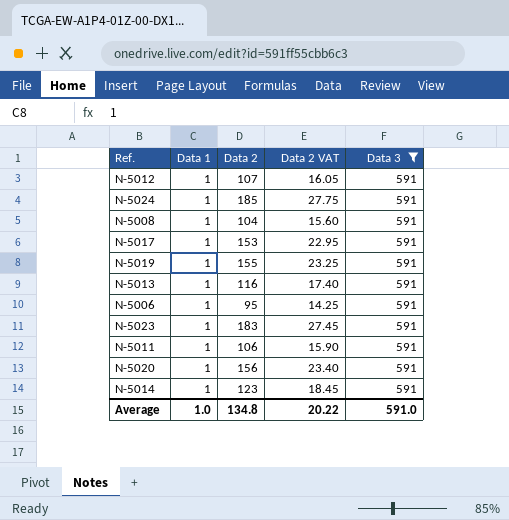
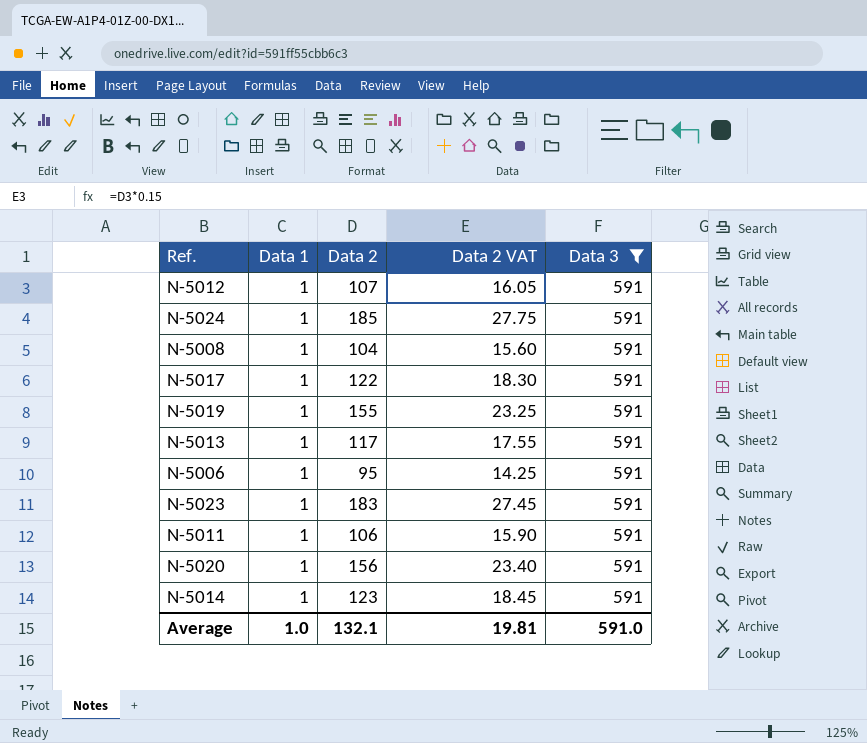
N-5017 | Data 2: 153 -> 122
N-5017 | Data 2 VAT: 22.95 -> 18.30
N-5013 | Data 2: 116 -> 117
N-5013 | Data 2 VAT: 17.40 -> 17.55
Average | Data 2: 134.8 -> 132.1
Average | Data 2 VAT: 20.22 -> 19.81

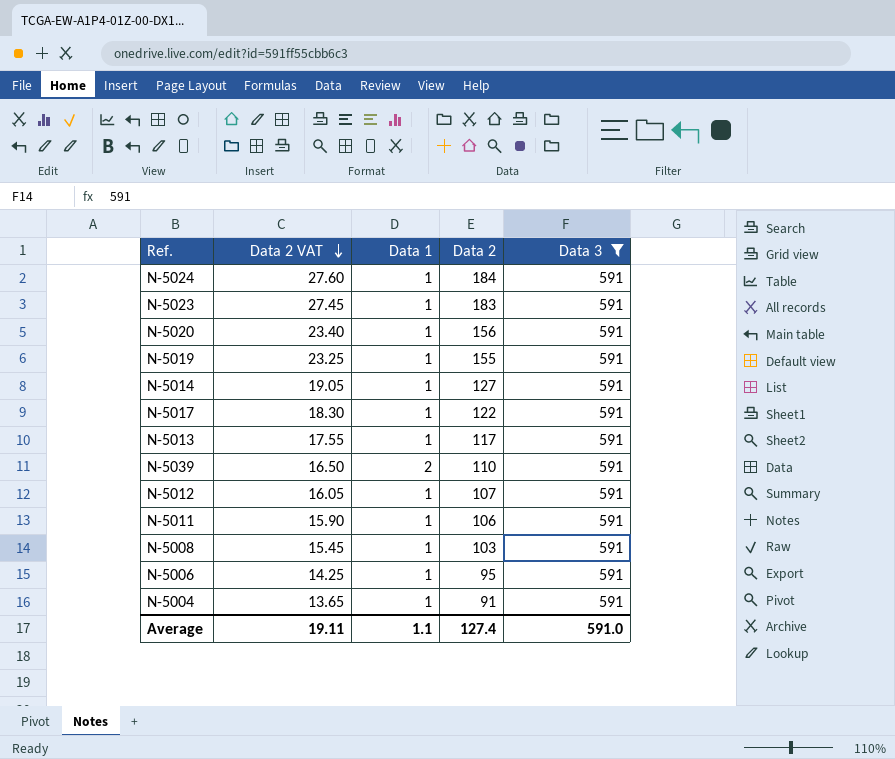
row order: none -> Data 2 VAT descending
column Data 2 VAT | position: 4 -> 2
N-5024 | Data 2 VAT: 27.75 -> 27.60
N-5024 | Data 2: 185 -> 184
N-5014 | Data 2 VAT: 18.45 -> 19.05
N-5014 | Data 2: 123 -> 127
row N-5039: none -> 16.50 | 2 | 110 | 591
N-5008 | Data 2 VAT: 15.60 -> 15.45
N-5008 | Data 2: 104 -> 103
row N-5004: none -> 13.65 | 1 | 91 | 591
Average | Data 2 VAT: 19.81 -> 19.11
Average | Data 1: 1.0 -> 1.1
Average | Data 2: 132.1 -> 127.4

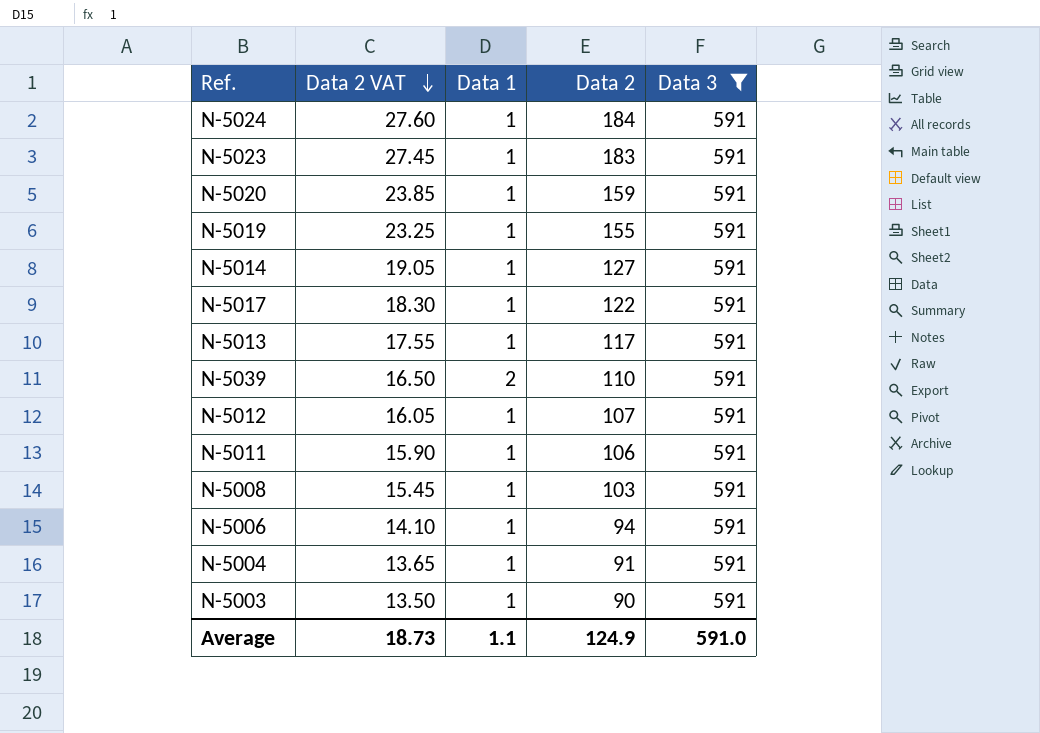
N-5020 | Data 2 VAT: 23.40 -> 23.85
N-5020 | Data 2: 156 -> 159
N-5006 | Data 2 VAT: 14.25 -> 14.10
N-5006 | Data 2: 95 -> 94
row N-5003: none -> 13.50 | 1 | 90 | 591
Average | Data 2 VAT: 19.11 -> 18.73
Average | Data 2: 127.4 -> 124.9

